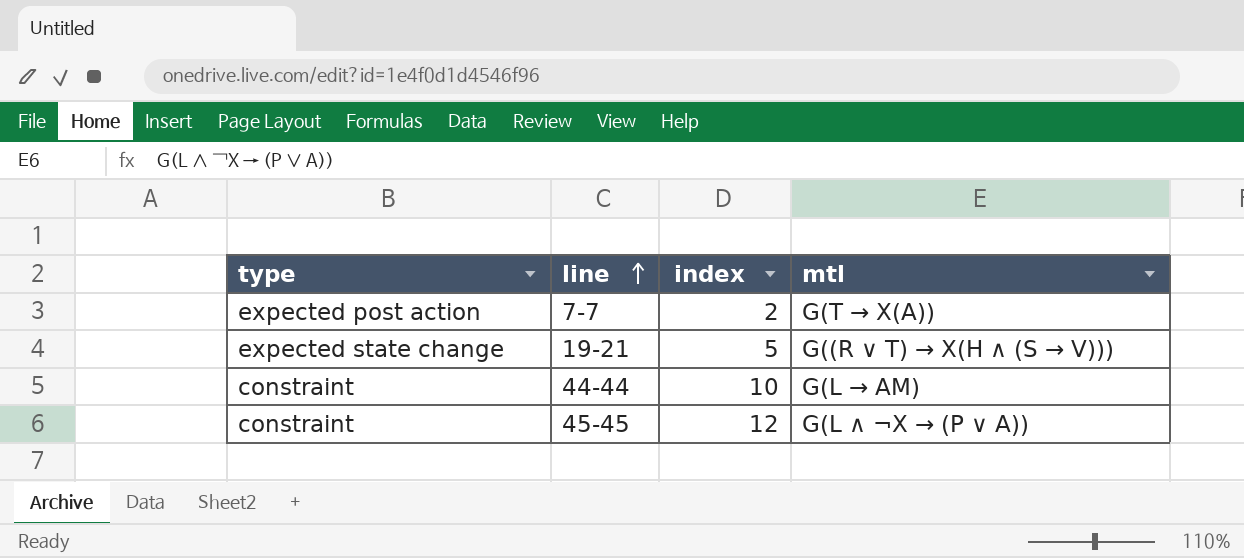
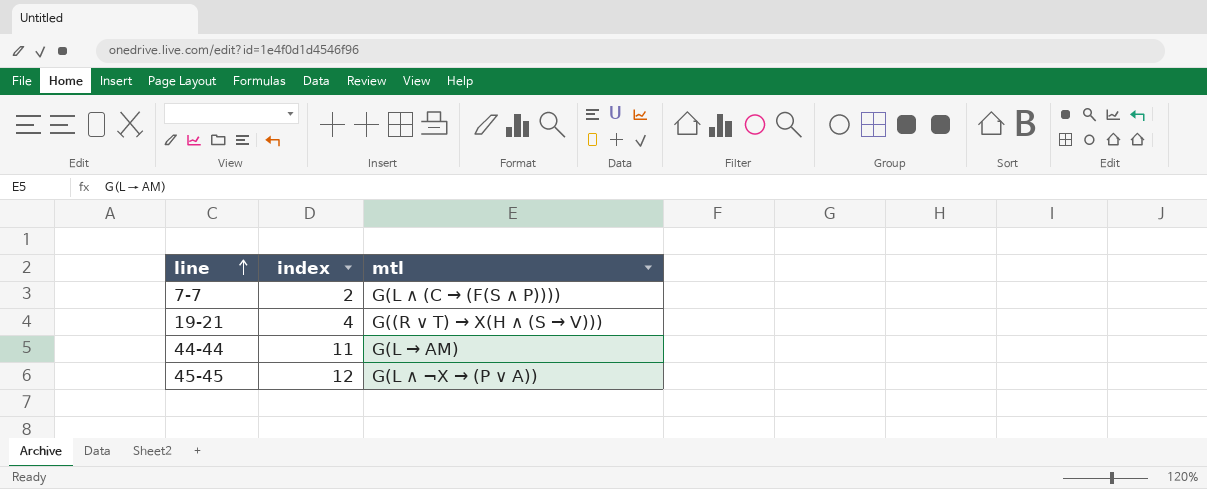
column type | position: 1 -> none
7-7 | mtl: G(T → X(A)) -> G(L ∧ (C → (F(S ∧ P))))
19-21 | index: 5 -> 4
44-44 | index: 10 -> 11

